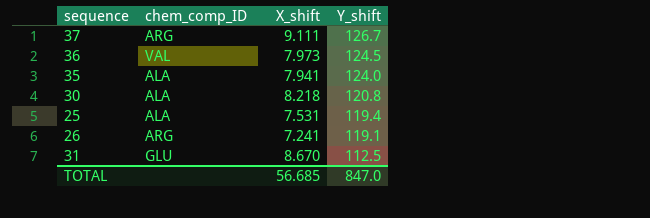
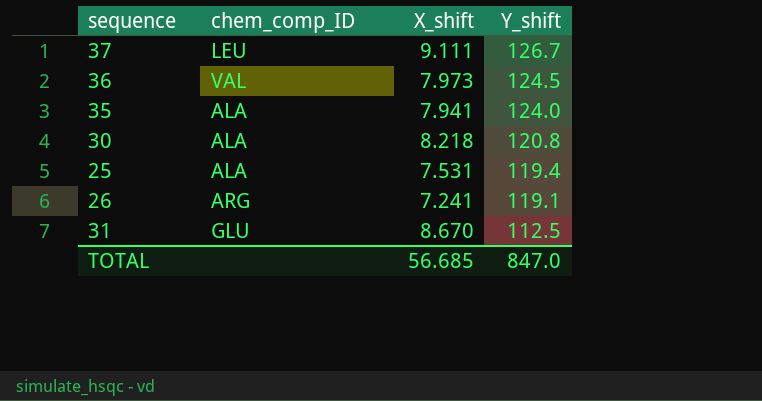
37 | chem_comp_ID: ARG -> LEU

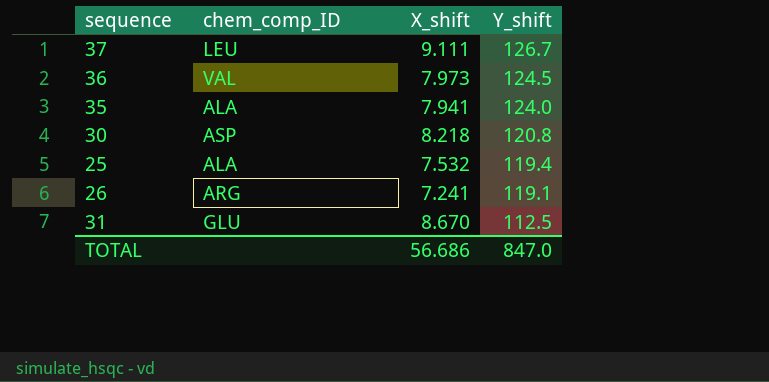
30 | chem_comp_ID: ALA -> ASP
25 | X_shift: 7.531 -> 7.532
TOTAL | X_shift: 56.685 -> 56.686

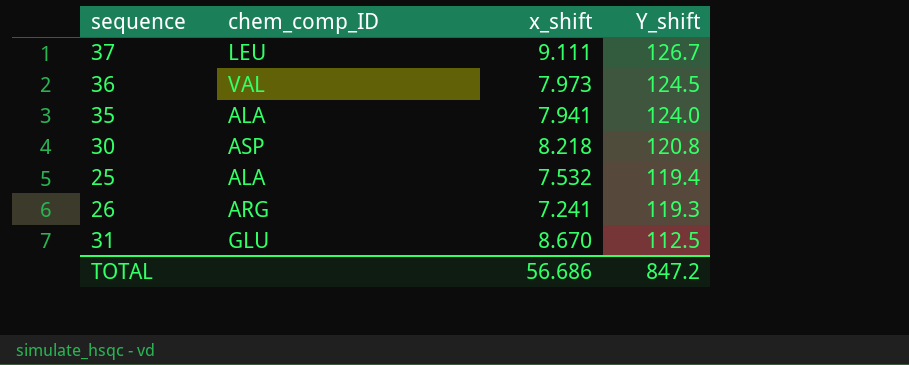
column name: X_shift -> x_shift
26 | Y_shift: 119.1 -> 119.3
TOTAL | Y_shift: 847.0 -> 847.2

